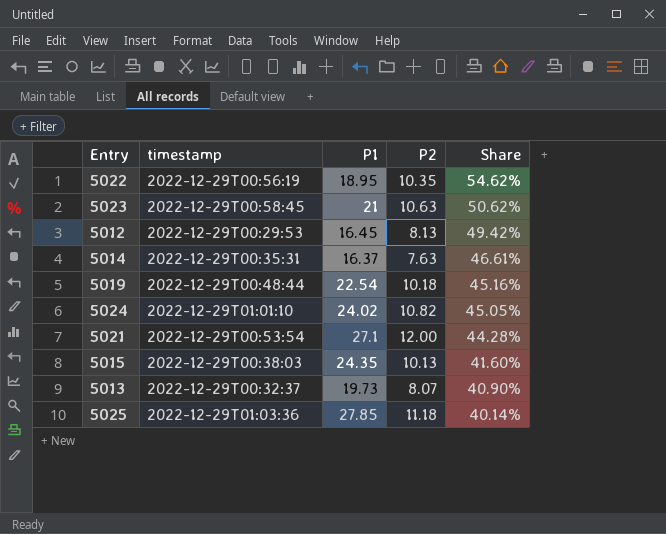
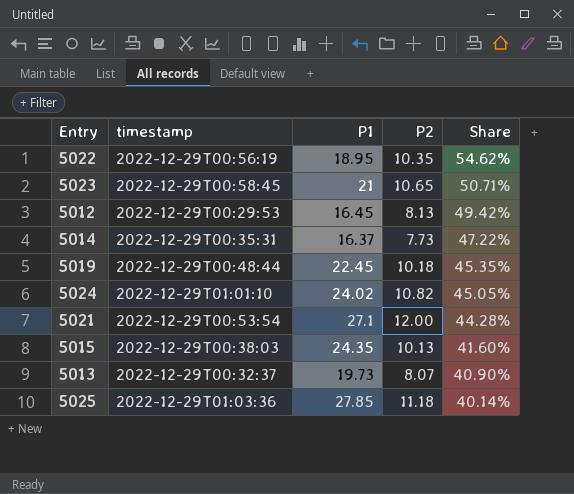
5023 | P2: 10.63 -> 10.65
5023 | Share: 50.62% -> 50.71%
5014 | P2: 7.63 -> 7.73
5014 | Share: 46.61% -> 47.22%
5019 | P1: 22.54 -> 22.45
5019 | Share: 45.16% -> 45.35%

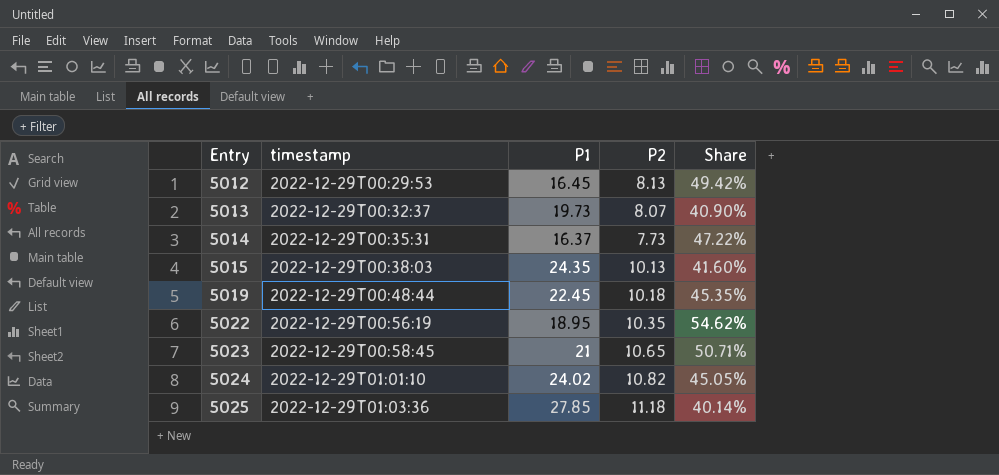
row order: Share descending -> Entry ascending
row 5021: 2022-12-29T00:53:54 | 27.1 | 12.00 | 44.28% -> none

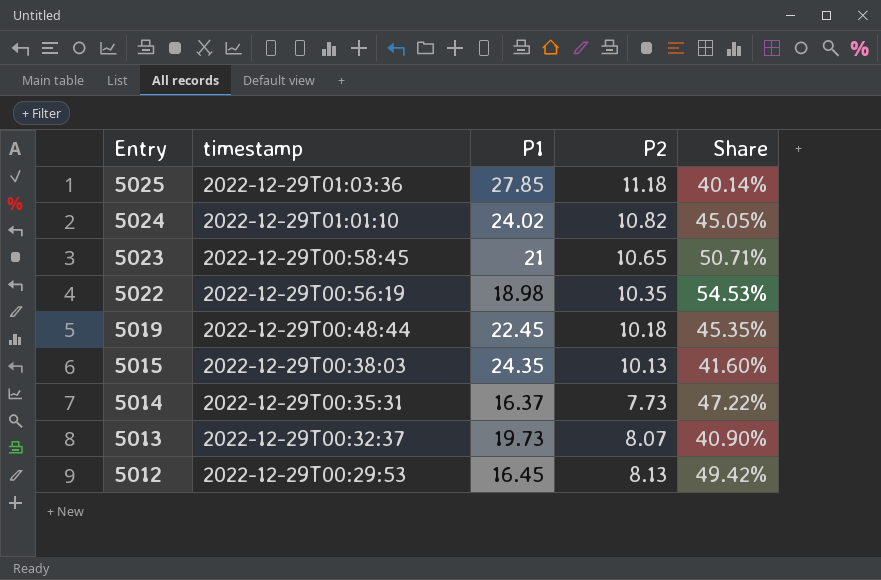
row order: Entry ascending -> Entry descending
5022 | P1: 18.95 -> 18.98
5022 | Share: 54.62% -> 54.53%

